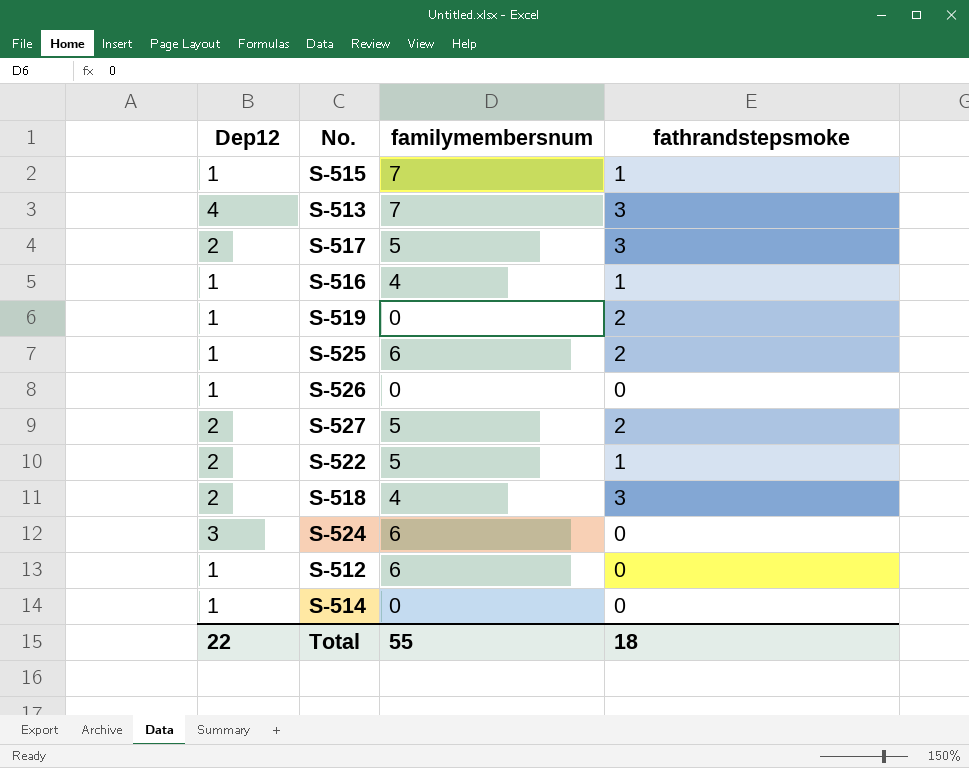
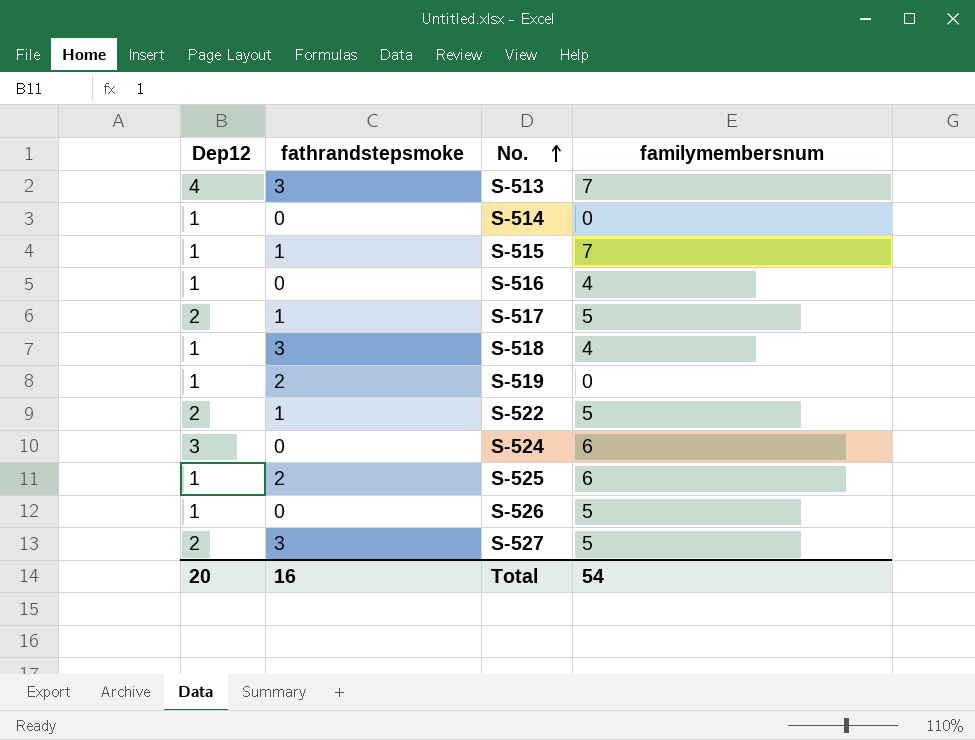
row order: none -> No. ascending
column fathrandstepsmoke | position: 4 -> 2
row S-512: 1 | 6 | 0 -> none
S-516 | fathrandstepsmoke: 1 -> 0
S-517 | fathrandstepsmoke: 3 -> 1
S-518 | Dep12: 2 -> 1
S-526 | familymembersnum: 0 -> 5
S-527 | fathrandstepsmoke: 2 -> 3
Total | Dep12: 22 -> 20
Total | fathrandstepsmoke: 18 -> 16
Total | familymembersnum: 55 -> 54

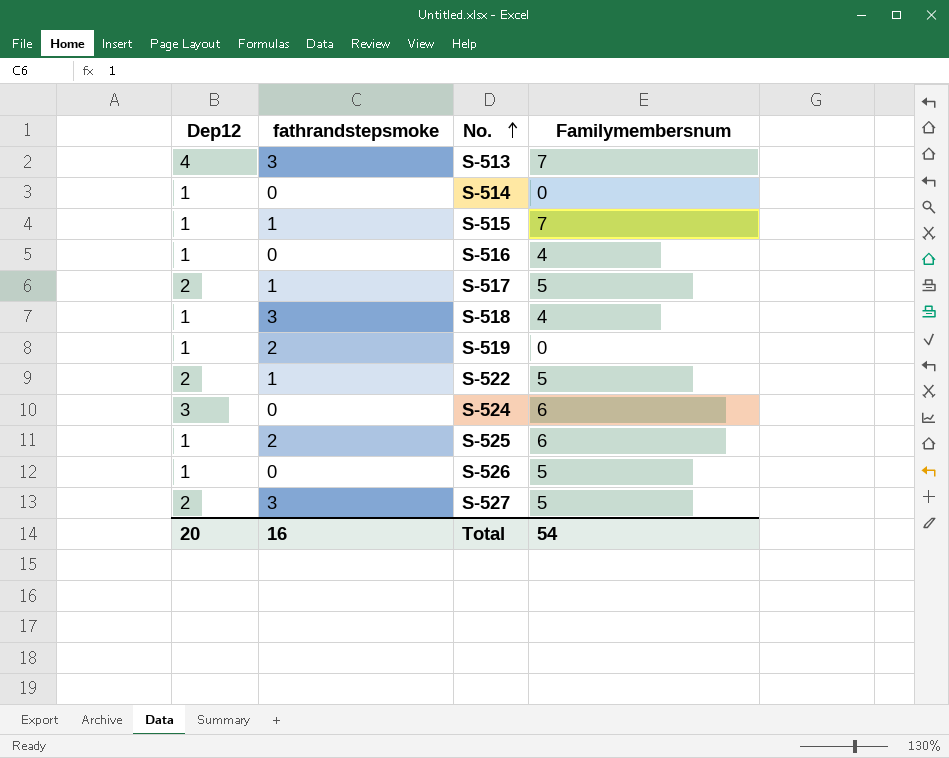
column name: familymembersnum -> Familymembersnum

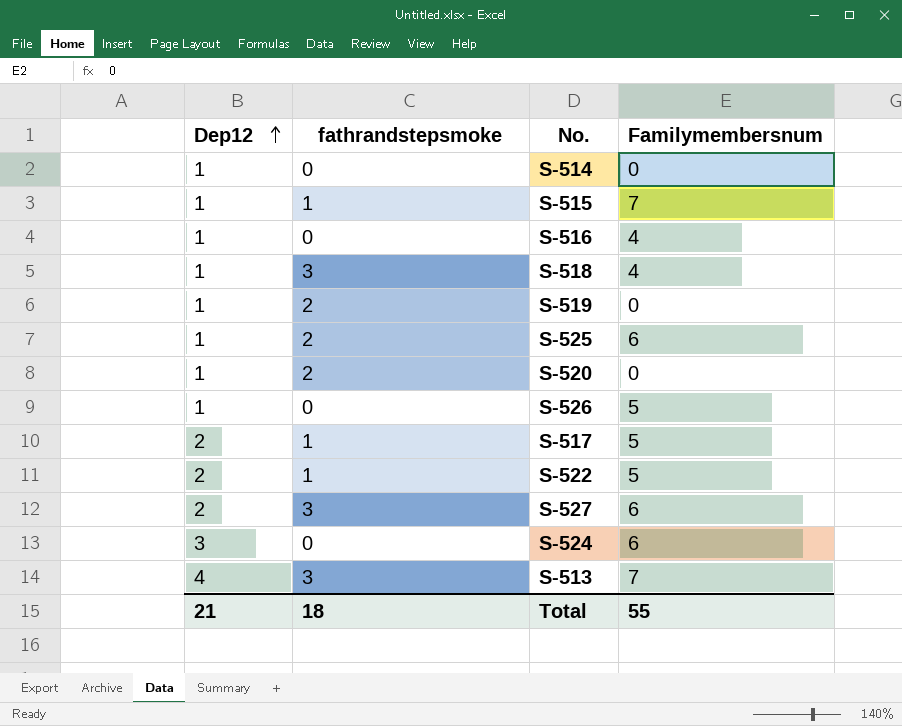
row order: No. ascending -> Dep12 ascending
row S-520: none -> 1 | 2 | 0
S-527 | Familymembersnum: 5 -> 6
Total | Dep12: 20 -> 21
Total | fathrandstepsmoke: 16 -> 18
Total | Familymembersnum: 54 -> 55

